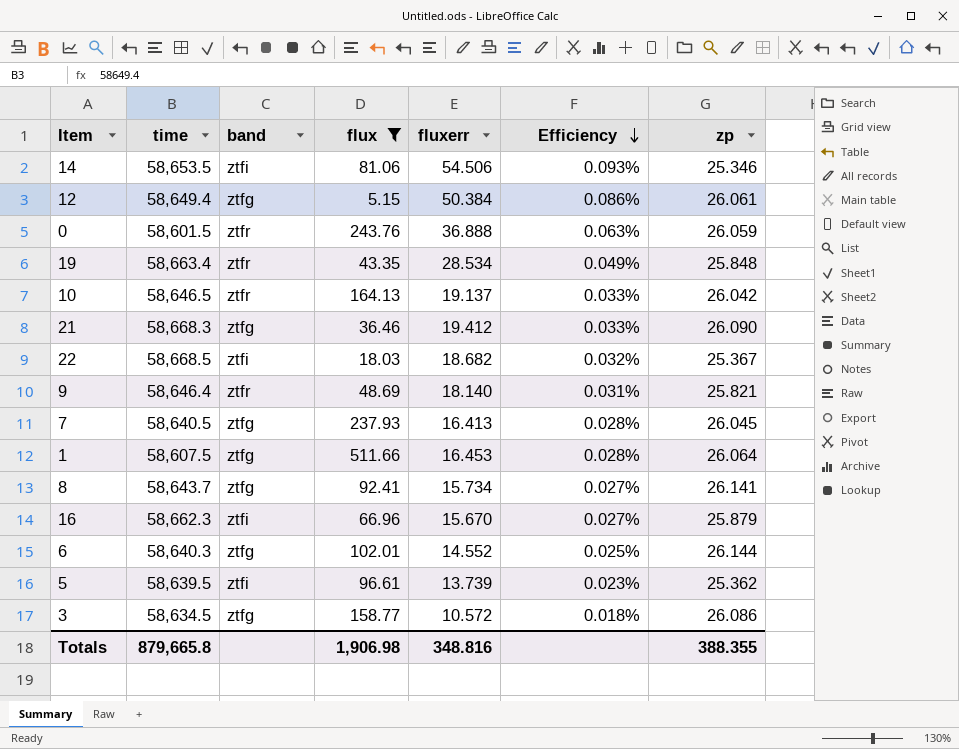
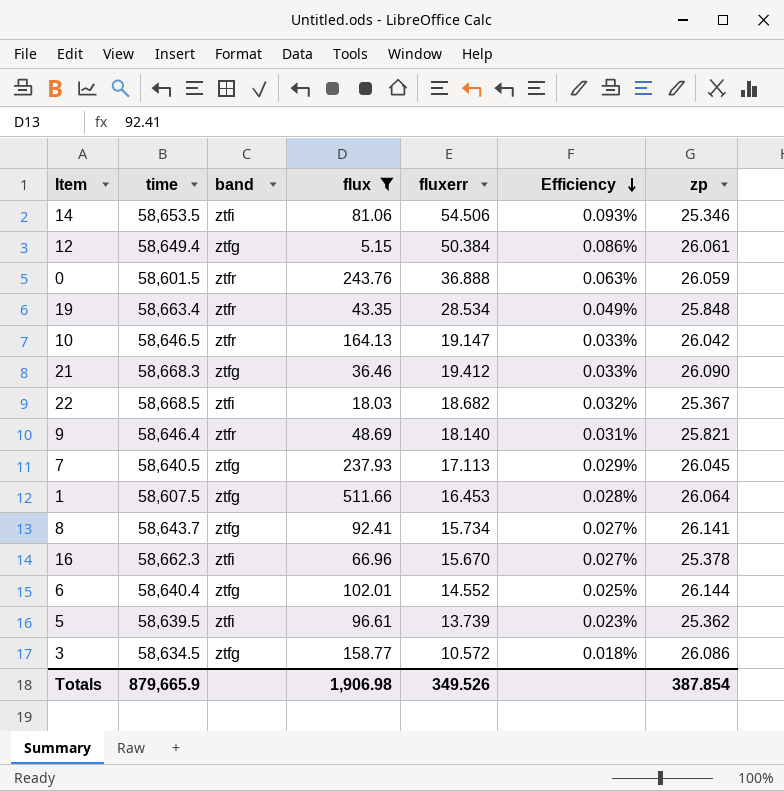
10 | fluxerr: 19.137 -> 19.147
7 | fluxerr: 16.413 -> 17.113
7 | Efficiency: 0.028% -> 0.029%
16 | zp: 25.879 -> 25.378
6 | time: 58,640.3 -> 58,640.4
Totals | time: 879,665.8 -> 879,665.9
Totals | fluxerr: 348.816 -> 349.526
Totals | zp: 388.355 -> 387.854

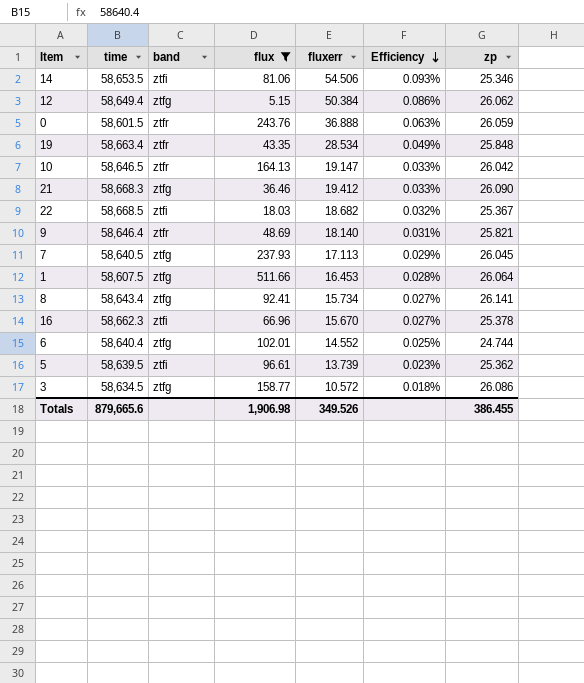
12 | zp: 26.061 -> 26.062
8 | time: 58,643.7 -> 58,643.4
6 | zp: 26.144 -> 24.744
Totals | time: 879,665.9 -> 879,665.6
Totals | zp: 387.854 -> 386.455

